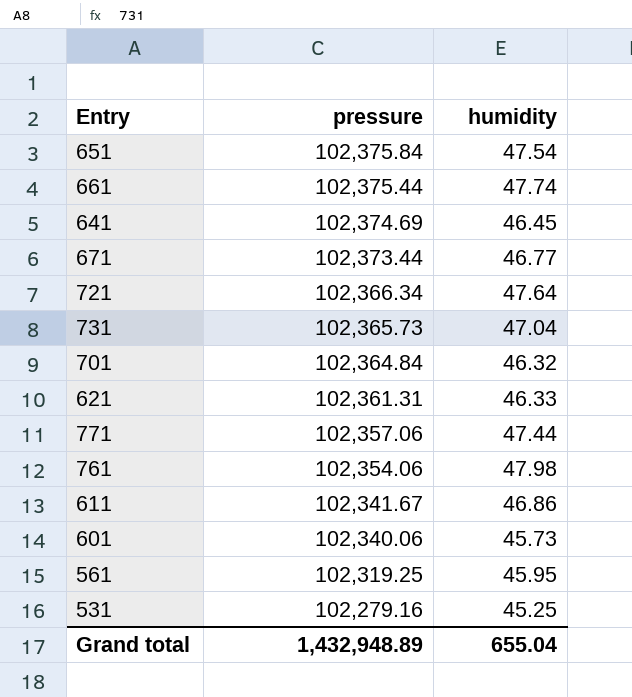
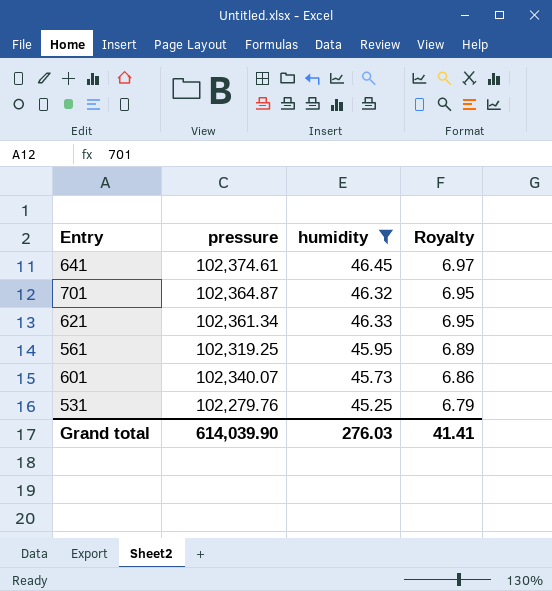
filter: none -> humidity <= 46.45
row order: pressure descending -> Royalty descending
column Royalty | formula: none -> [humidity] * 0.15
641 | pressure: 102,374.69 -> 102,374.61
701 | pressure: 102,364.84 -> 102,364.87
621 | pressure: 102,361.31 -> 102,361.34
601 | pressure: 102,340.06 -> 102,340.07
531 | pressure: 102,279.16 -> 102,279.76
Grand total | pressure: 1,432,948.89 -> 614,039.90
Grand total | humidity: 655.04 -> 276.03

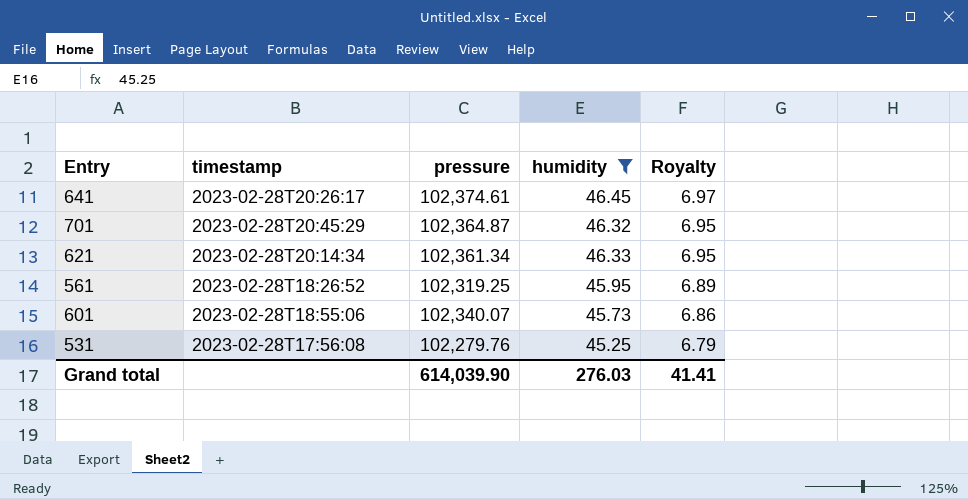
column timestamp | position: none -> 2

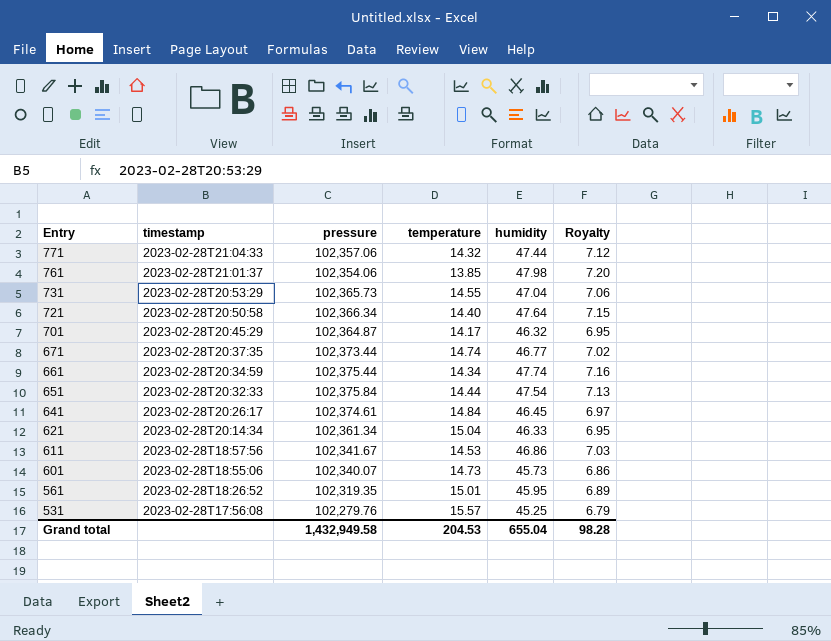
filter: humidity <= 46.45 -> none
row order: Royalty descending -> Entry descending
column temperature | position: none -> 4
561 | pressure: 102,319.25 -> 102,319.35
Grand total | pressure: 614,039.90 -> 1,432,949.58
Grand total | humidity: 276.03 -> 655.04
Grand total | Royalty: 41.41 -> 98.28

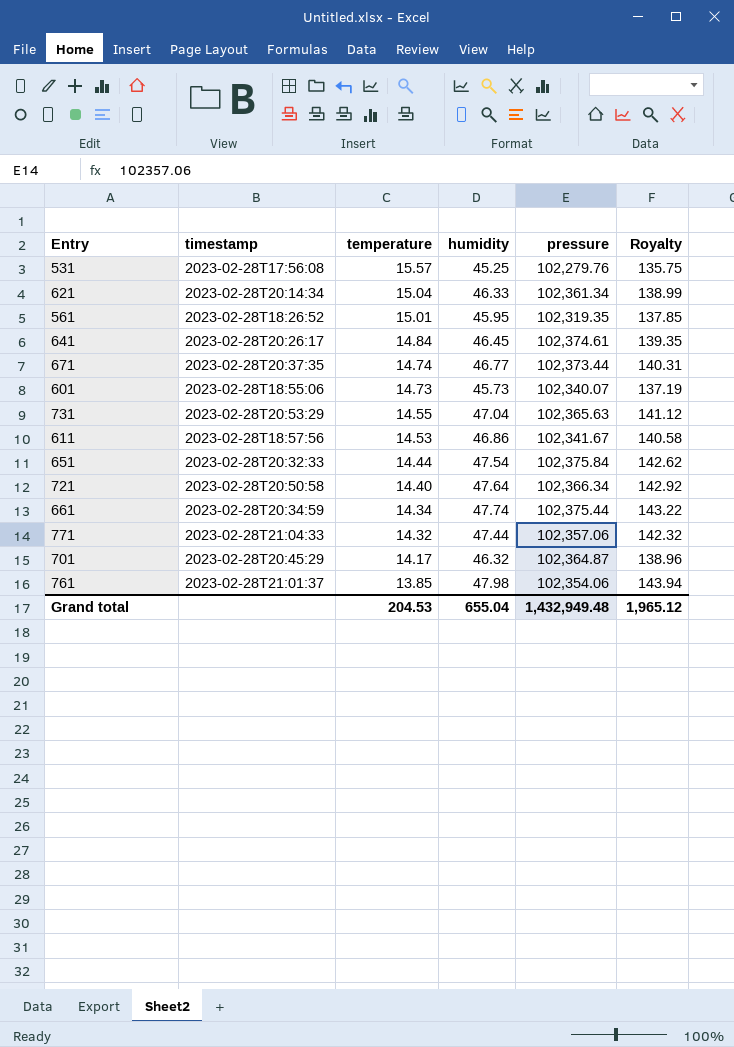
row order: Entry descending -> temperature descending
column pressure | position: 3 -> 5
column Royalty | formula: [humidity] * 0.15 -> [humidity] * 3
731 | pressure: 102,365.73 -> 102,365.63
Grand total | pressure: 1,432,949.58 -> 1,432,949.48
Grand total | Royalty: 98.28 -> 1,965.12

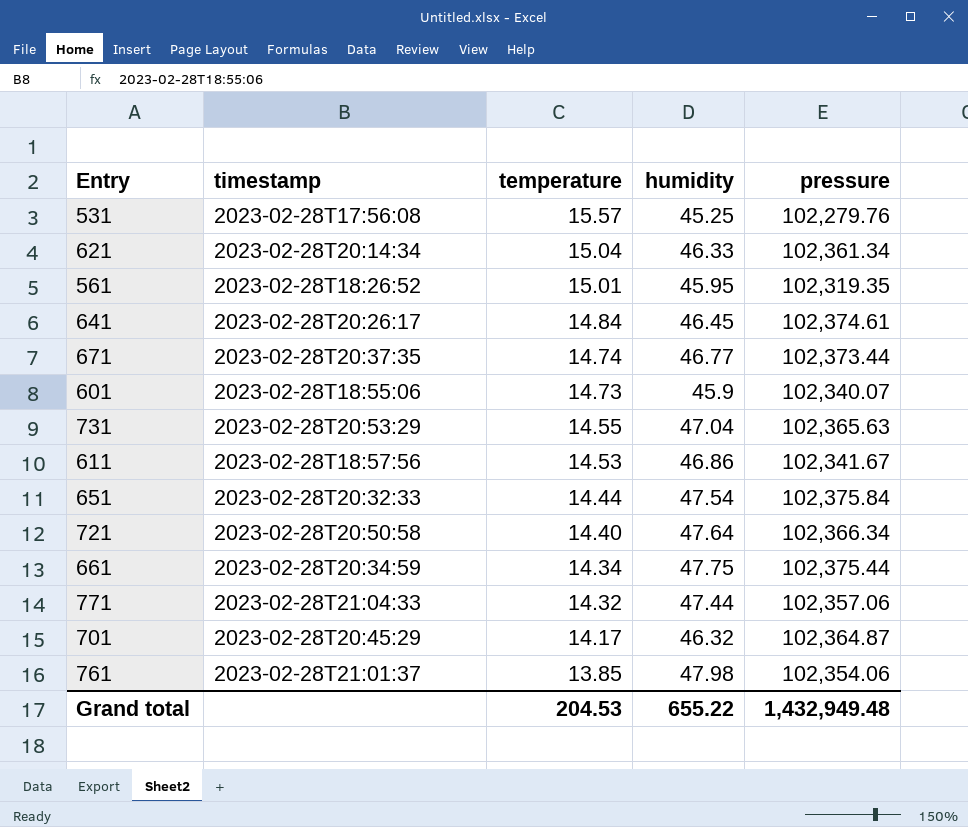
column Royalty | formula: [humidity] * 3 -> none
601 | humidity: 45.73 -> 45.9
661 | humidity: 47.74 -> 47.75
Grand total | humidity: 655.04 -> 655.22

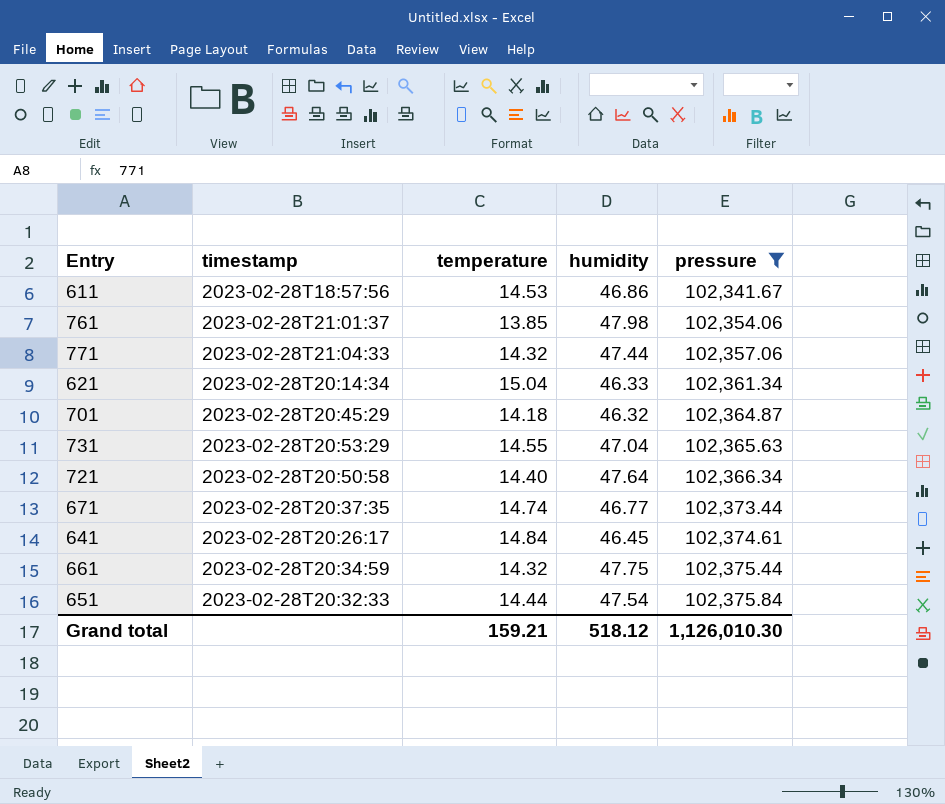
filter: none -> pressure >= 102,341.67
row order: temperature descending -> pressure ascending
701 | temperature: 14.17 -> 14.18
661 | temperature: 14.34 -> 14.32
Grand total | temperature: 204.53 -> 159.21
Grand total | humidity: 655.22 -> 518.12
Grand total | pressure: 1,432,949.48 -> 1,126,010.30

